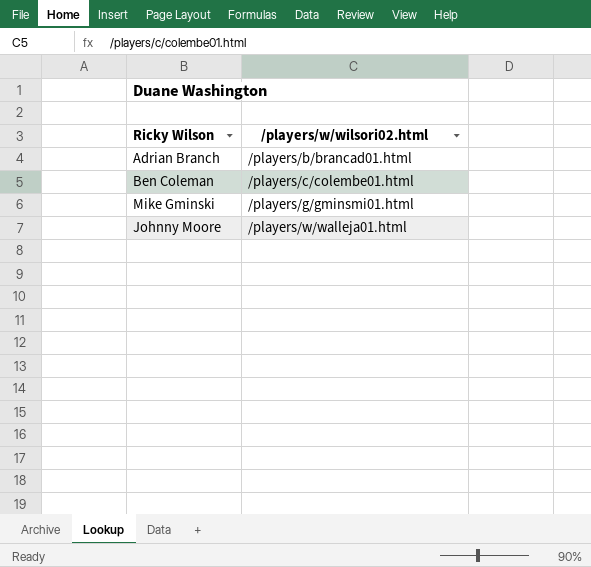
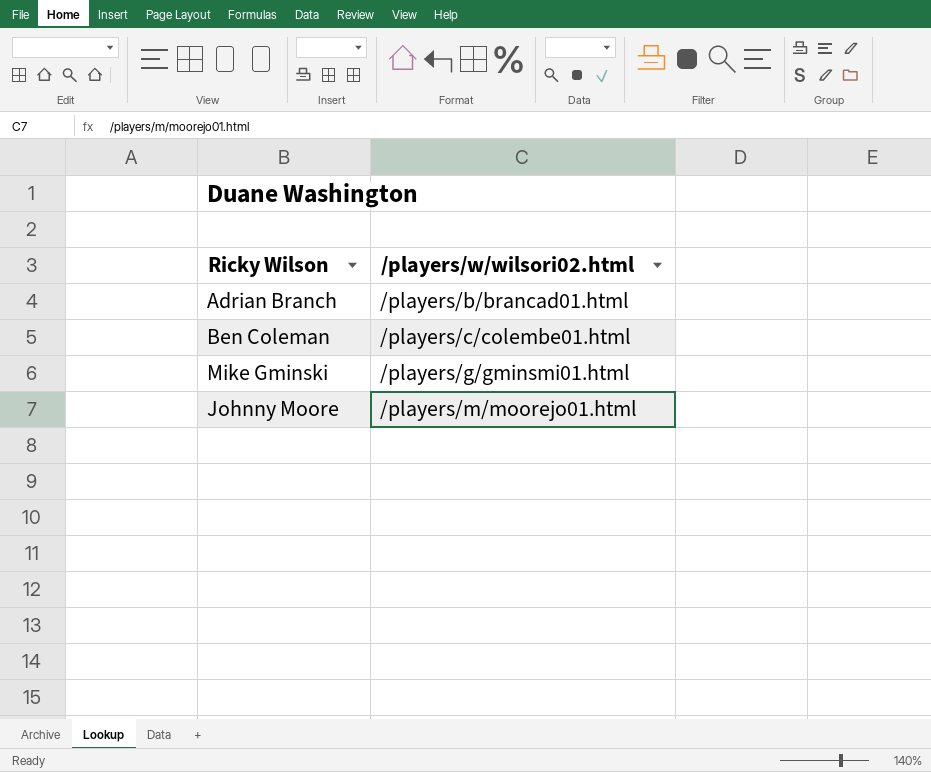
Johnny Moore | /players/w/wilsori02.html: /players/w/walleja01.html -> /players/m/moorejo01.html

